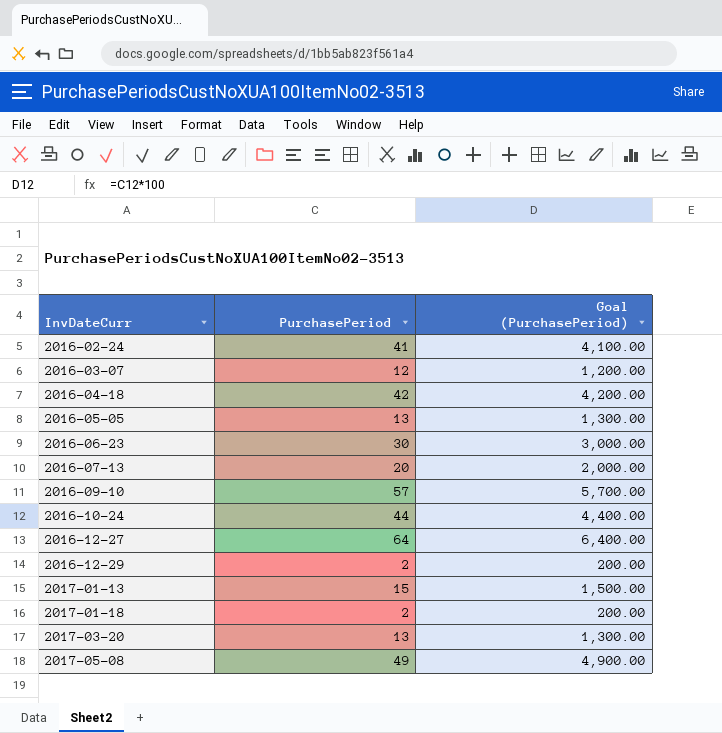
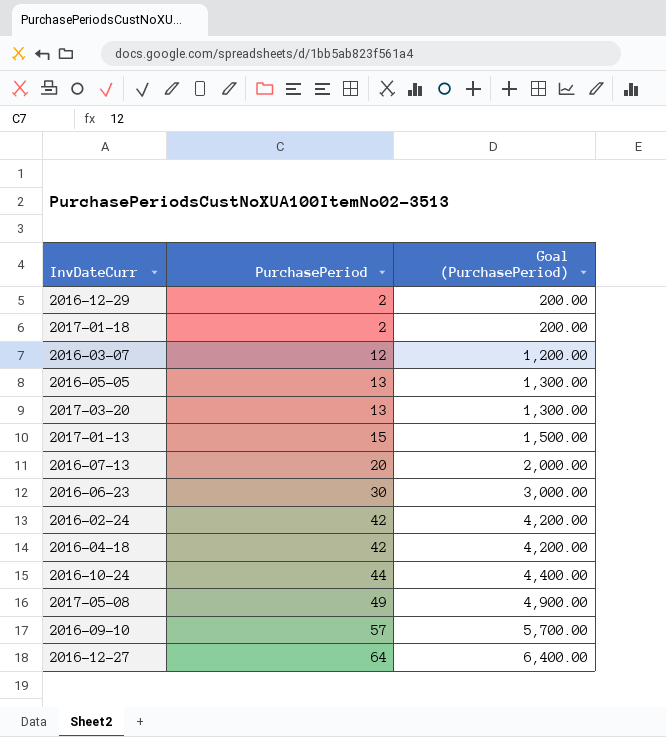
row order: InvDateCurr ascending -> PurchasePeriod ascending
2016-02-24 | PurchasePeriod: 41 -> 42
2016-02-24 | Goal (PurchasePeriod): 4,100.00 -> 4,200.00

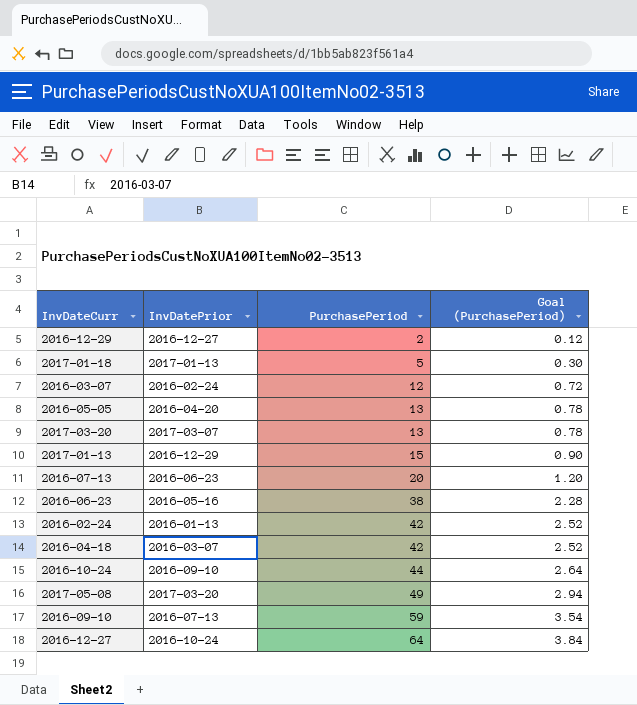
column InvDatePrior | position: none -> 2
column Goal (PurchasePeriod) | formula: [PurchasePeriod] * 100 -> [PurchasePeriod] * 0.06
2017-01-18 | PurchasePeriod: 2 -> 5
2016-06-23 | PurchasePeriod: 30 -> 38
2016-09-10 | PurchasePeriod: 57 -> 59

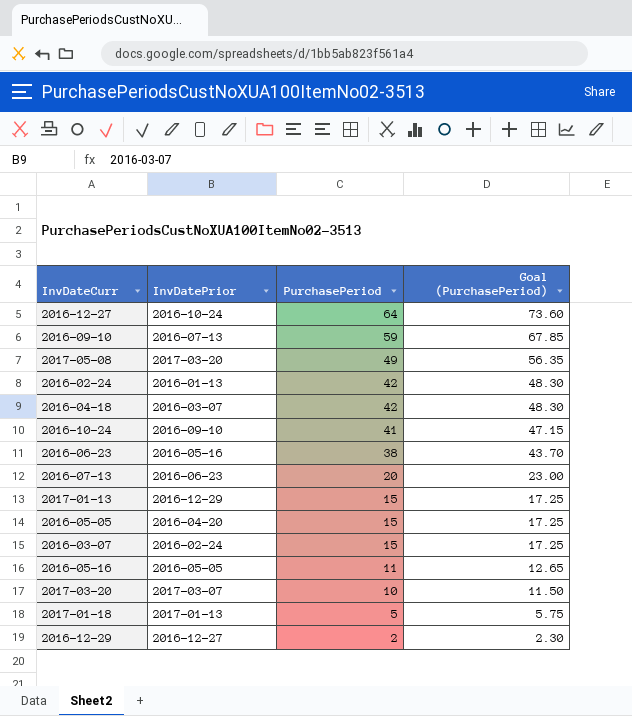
row order: PurchasePeriod ascending -> PurchasePeriod descending
column Goal (PurchasePeriod) | formula: [PurchasePeriod] * 0.06 -> [PurchasePeriod] * 1.15
2016-10-24 | PurchasePeriod: 44 -> 41
2016-05-05 | PurchasePeriod: 13 -> 15
2016-03-07 | PurchasePeriod: 12 -> 15
row 2016-05-16: none -> 2016-05-05 | 11 | 12.65
2017-03-20 | PurchasePeriod: 13 -> 10

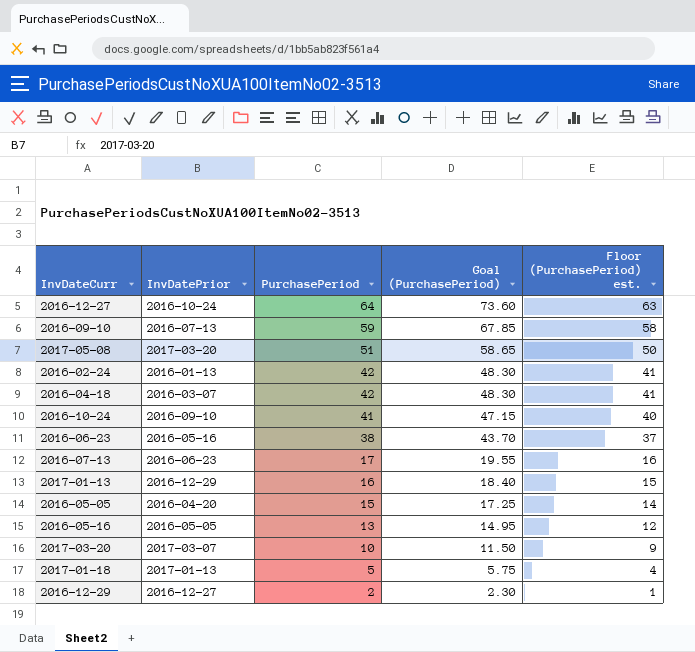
column Floor (PurchasePeriod) est. | formula: none -> [PurchasePeriod] - 1
row 2016-03-07: 2016-02-24 | 15 | 17.25 -> none
2017-05-08 | PurchasePeriod: 49 -> 51
2017-05-08 | Goal (PurchasePeriod): 56.35 -> 58.65
2016-07-13 | PurchasePeriod: 20 -> 17
2016-07-13 | Goal (PurchasePeriod): 23.00 -> 19.55
2017-01-13 | PurchasePeriod: 15 -> 16
2017-01-13 | Goal (PurchasePeriod): 17.25 -> 18.40
2016-05-16 | PurchasePeriod: 11 -> 13
2016-05-16 | Goal (PurchasePeriod): 12.65 -> 14.95

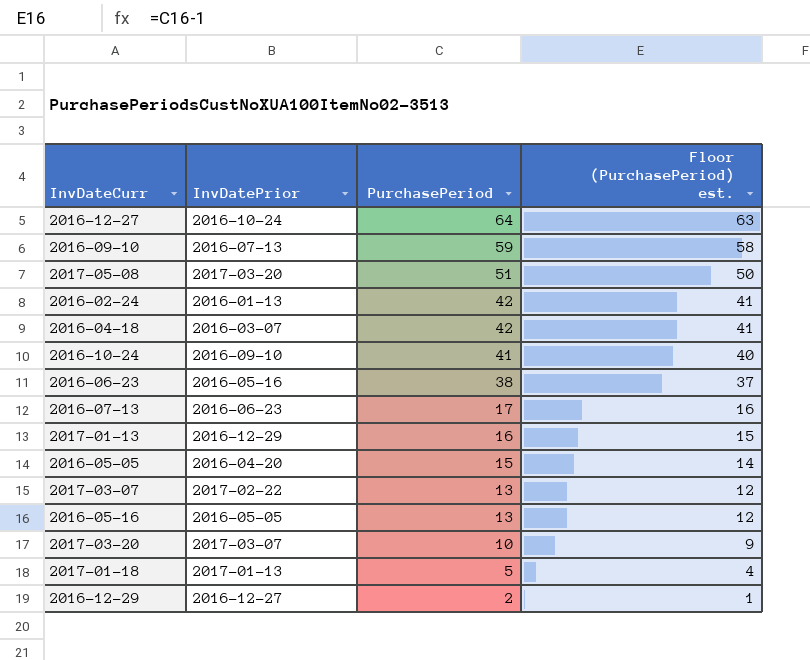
column Goal (PurchasePeriod) | formula: [PurchasePeriod] * 1.15 -> none
row 2017-03-07: none -> 2017-02-22 | 13 | 12

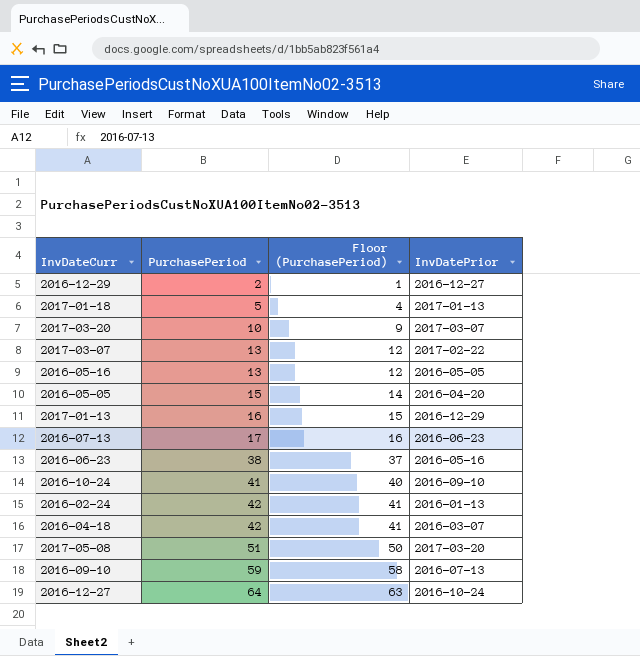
row order: PurchasePeriod descending -> PurchasePeriod ascending
column name: Floor (PurchasePeriod) est. -> Floor (PurchasePeriod)
column InvDatePrior | position: 2 -> 4

